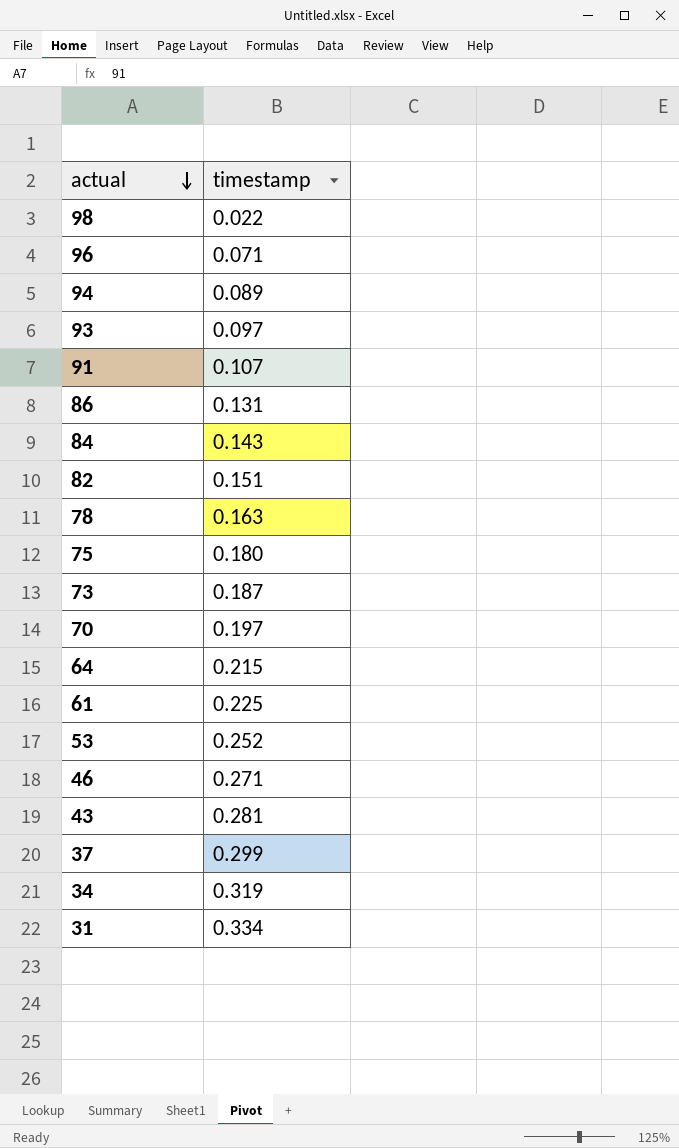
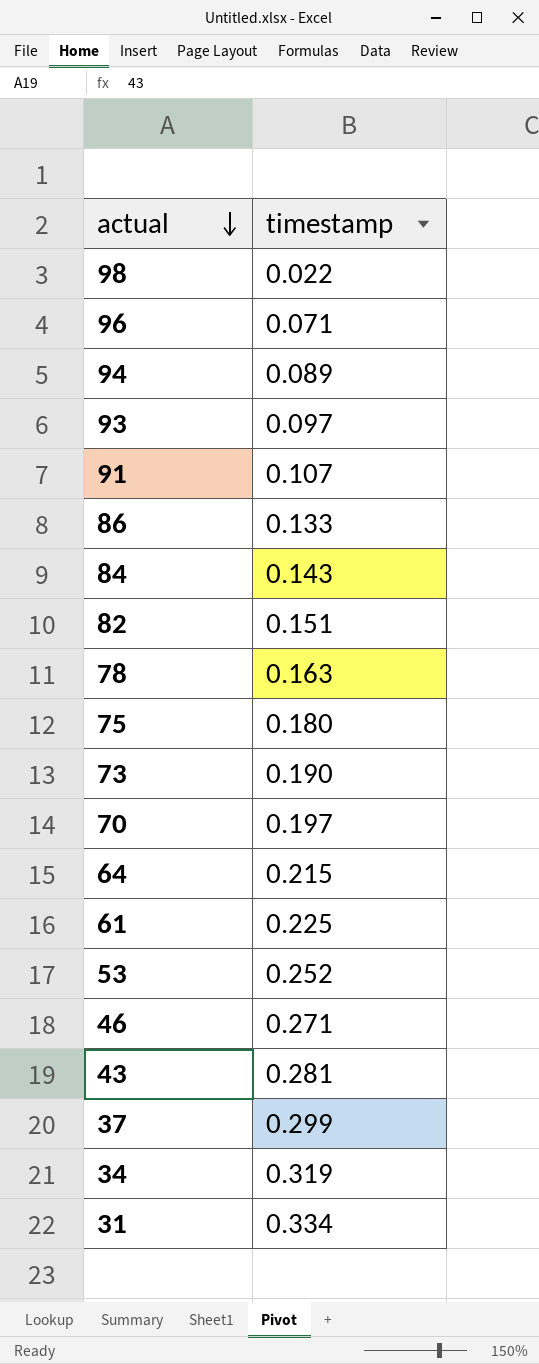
86 | timestamp: 0.131 -> 0.133
73 | timestamp: 0.187 -> 0.190

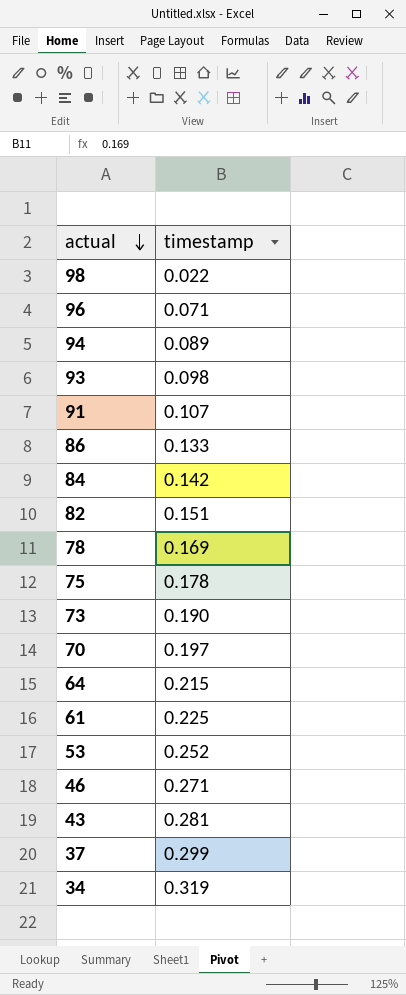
row 31: 0.334 -> none
93 | timestamp: 0.097 -> 0.098
84 | timestamp: 0.143 -> 0.142
78 | timestamp: 0.163 -> 0.169
75 | timestamp: 0.180 -> 0.178

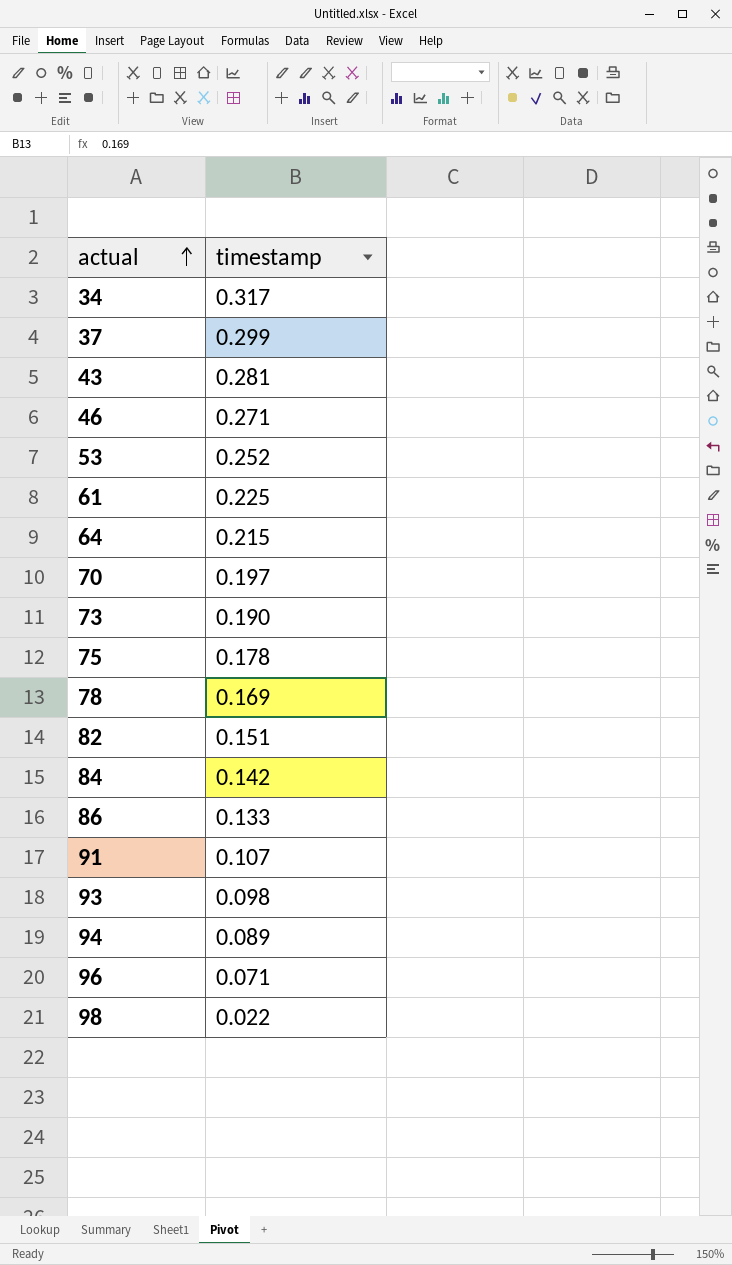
row order: actual descending -> actual ascending
34 | timestamp: 0.319 -> 0.317

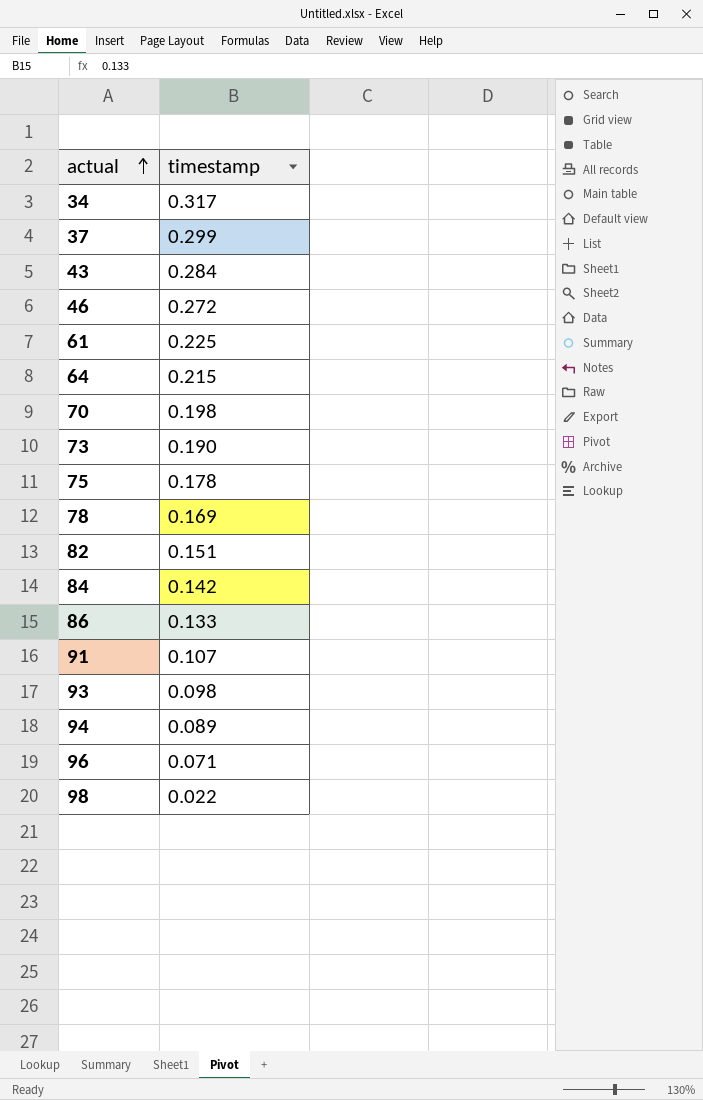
row 53: 0.252 -> none
43 | timestamp: 0.281 -> 0.284
46 | timestamp: 0.271 -> 0.272
70 | timestamp: 0.197 -> 0.198

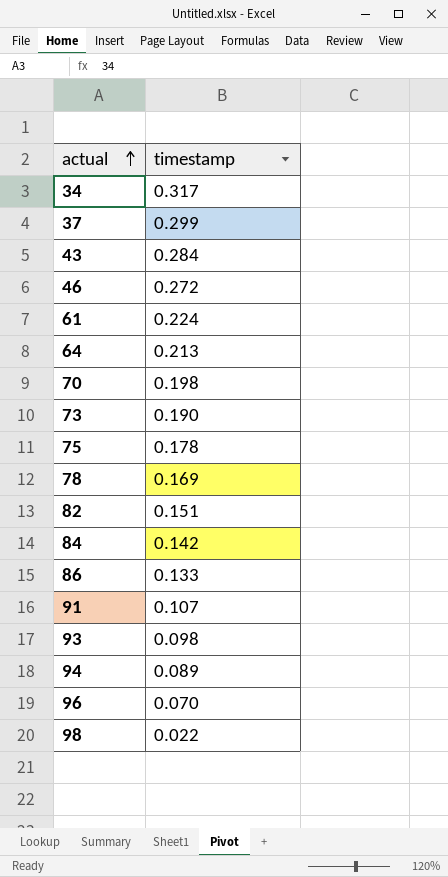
61 | timestamp: 0.225 -> 0.224
64 | timestamp: 0.215 -> 0.213
96 | timestamp: 0.071 -> 0.070

